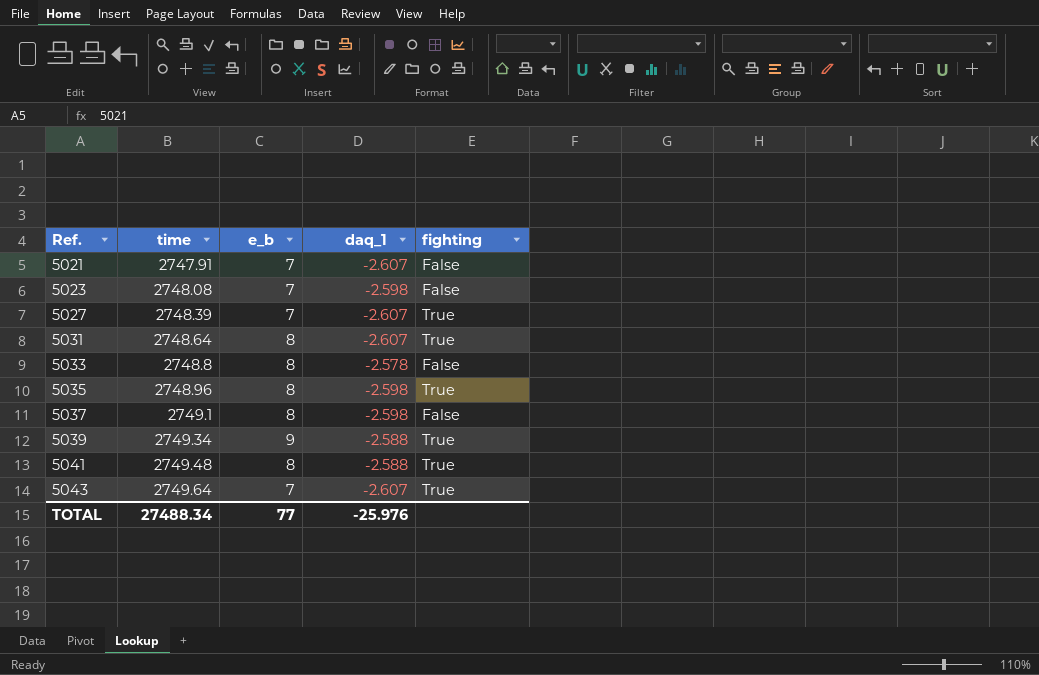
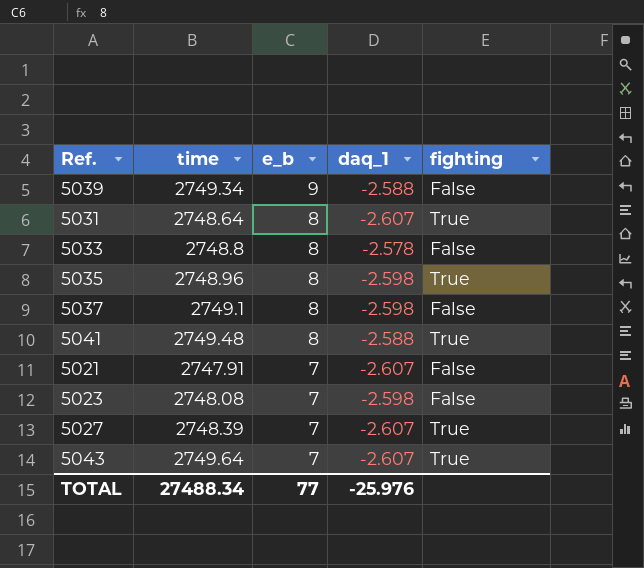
row order: Ref. ascending -> e_b descending
5039 | fighting: True -> False

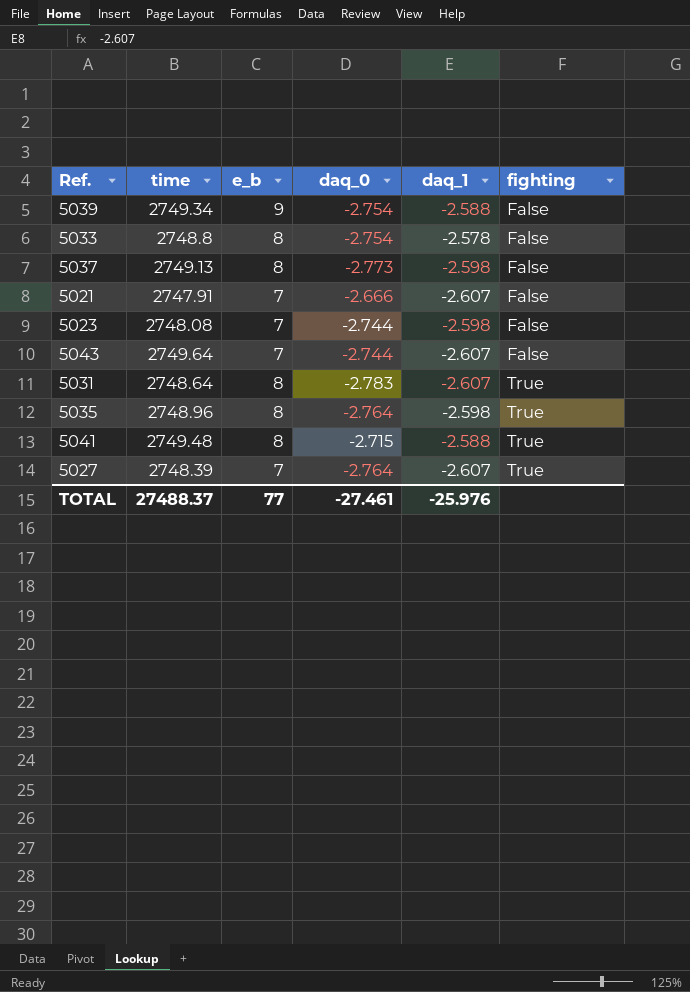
row order: e_b descending -> fighting ascending
column daq_0 | position: none -> 4
5037 | time: 2749.1 -> 2749.13
5043 | fighting: True -> False
TOTAL | time: 27488.34 -> 27488.37

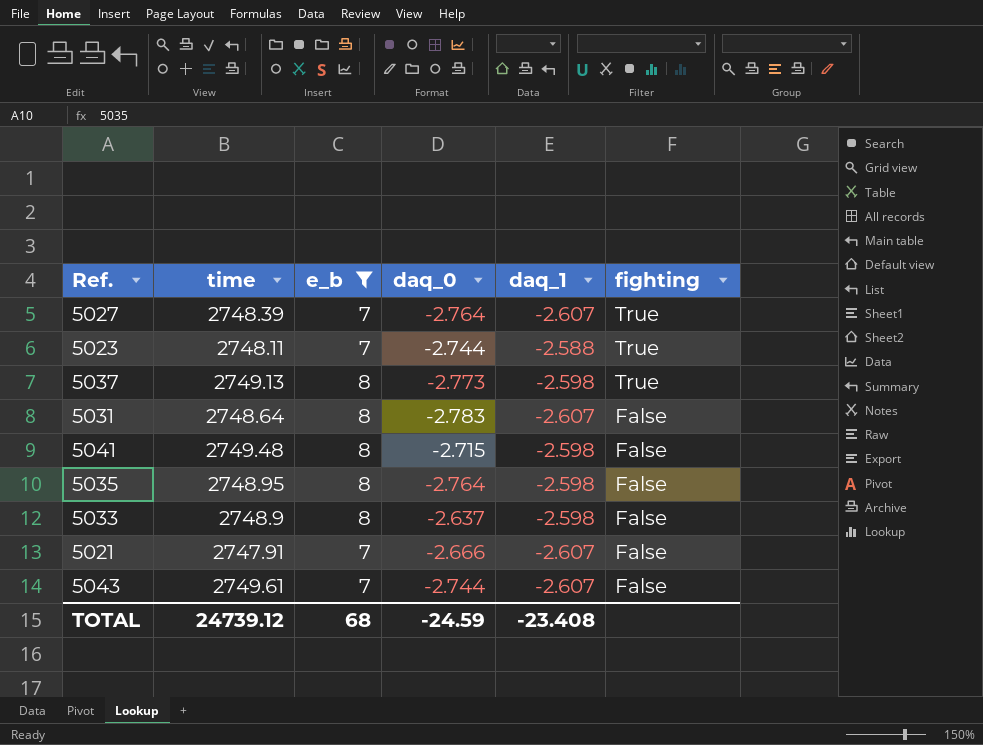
filter: none -> e_b != 9
row order: fighting ascending -> fighting descending
5023 | time: 2748.08 -> 2748.11
5023 | daq_1: -2.598 -> -2.588
5023 | fighting: False -> True
5037 | fighting: False -> True
5031 | fighting: True -> False
5041 | daq_1: -2.588 -> -2.598
5041 | fighting: True -> False
5035 | time: 2748.96 -> 2748.95
5035 | fighting: True -> False
5033 | time: 2748.8 -> 2748.9
5033 | daq_0: -2.754 -> -2.637
5033 | daq_1: -2.578 -> -2.598
5043 | time: 2749.64 -> 2749.61
TOTAL | time: 27488.37 -> 24739.12
TOTAL | e_b: 77 -> 68
TOTAL | daq_0: -27.461 -> -24.59
TOTAL | daq_1: -25.976 -> -23.408

